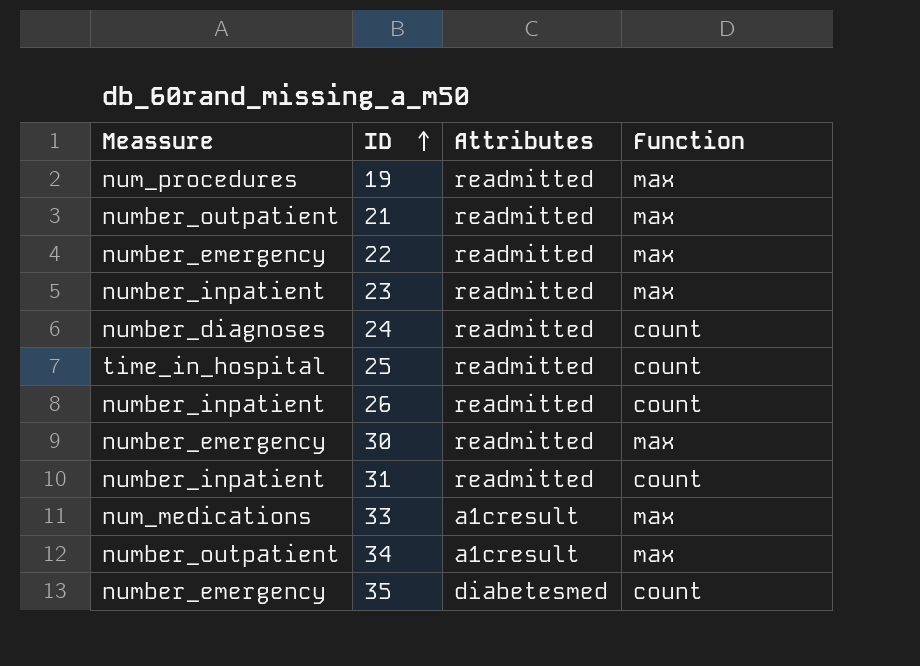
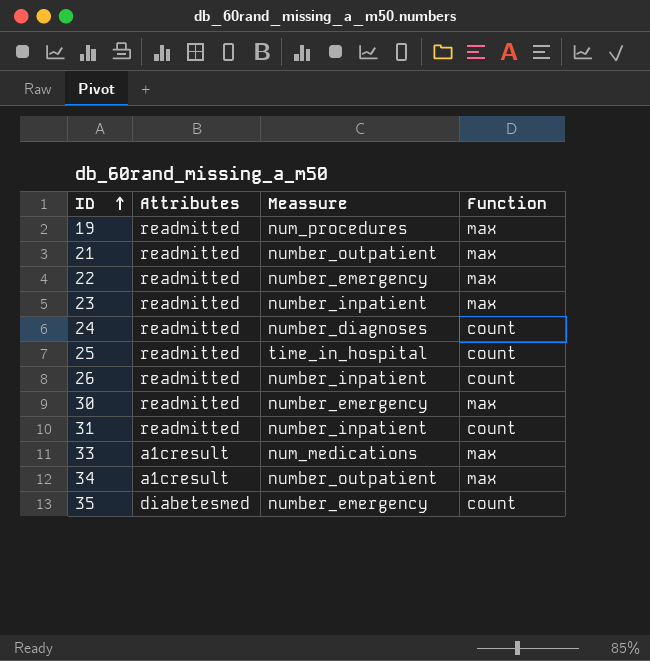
column Meassure | position: 1 -> 3

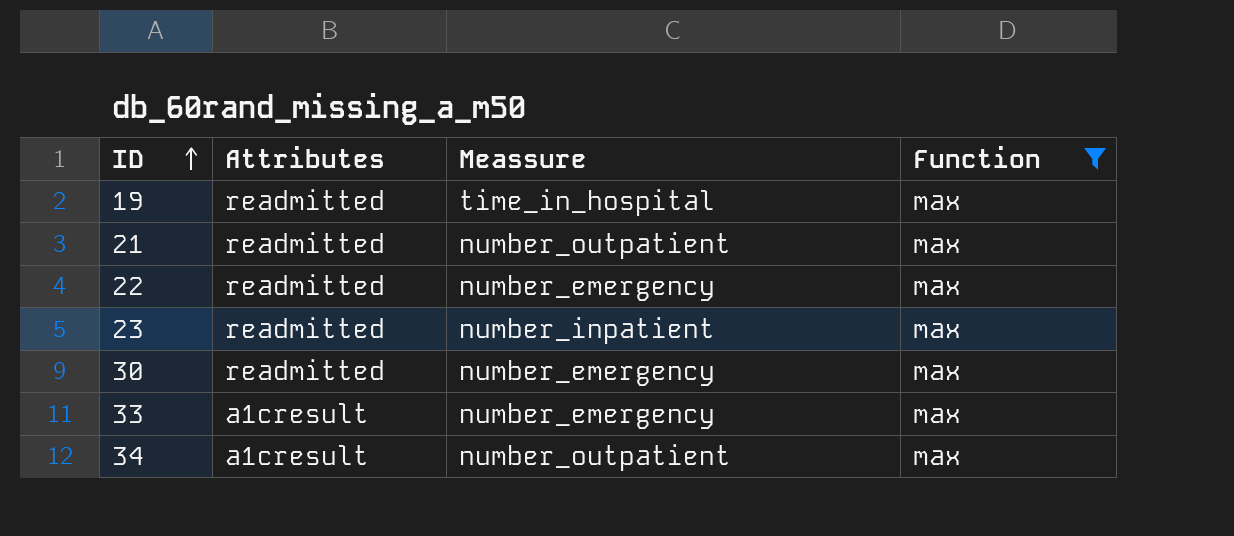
filter: none -> Function = max
19 | Meassure: num_procedures -> time_in_hospital
33 | Meassure: num_medications -> number_emergency

